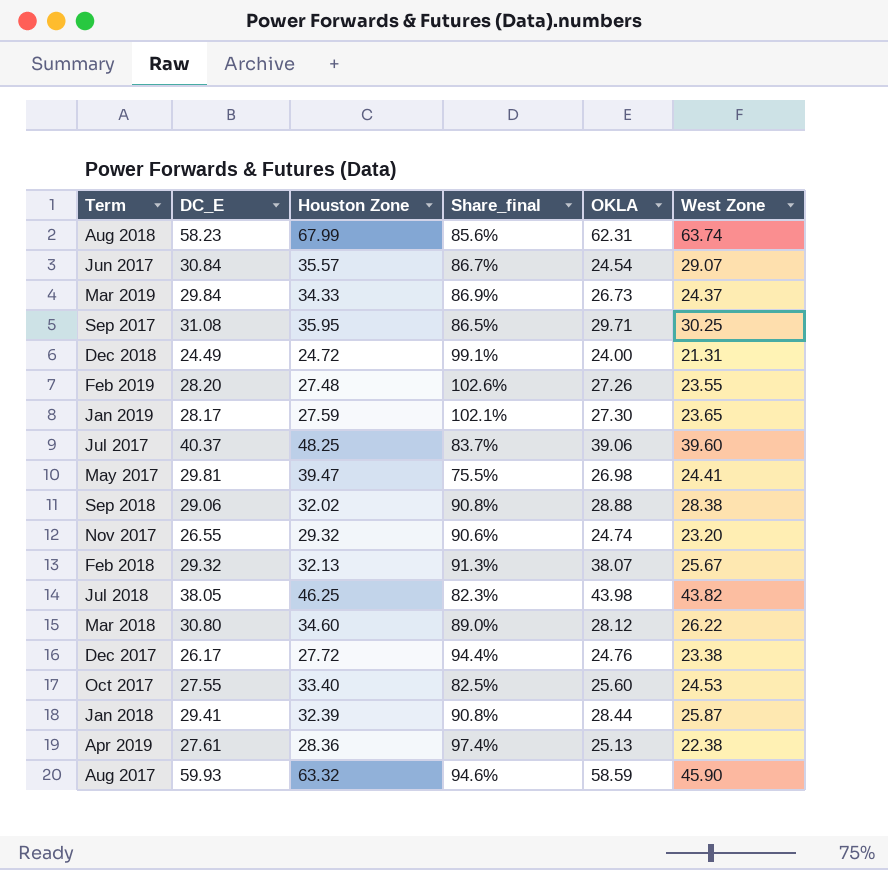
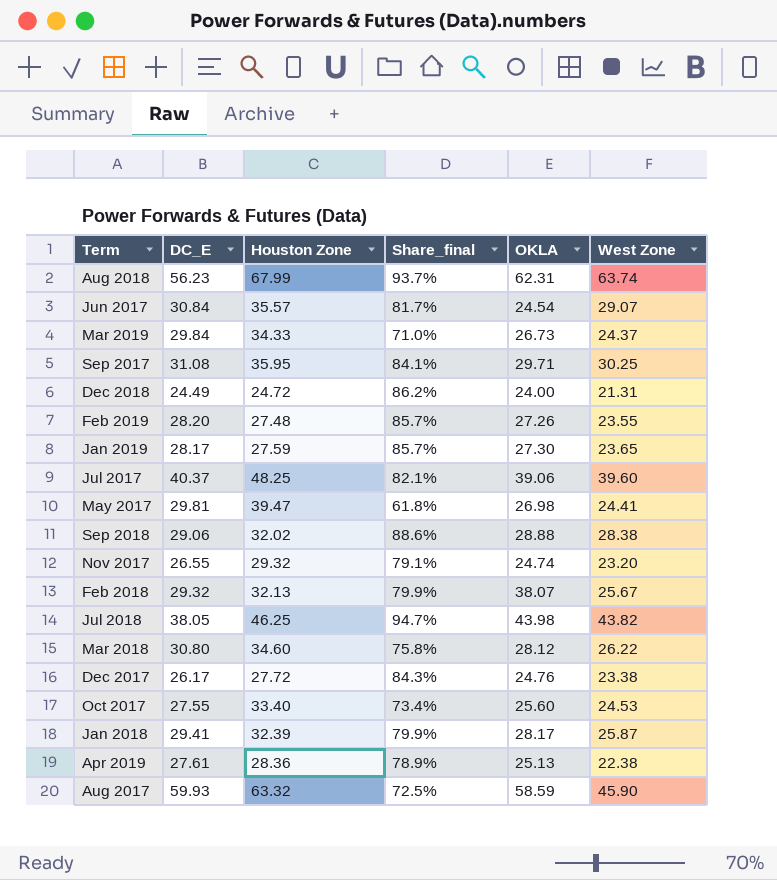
column Share_final | formula: [DC_E] / [Houston Zone] -> [West Zone] / [Houston Zone]
Aug 2018 | DC_E: 58.23 -> 56.23
Jan 2018 | OKLA: 28.44 -> 28.17

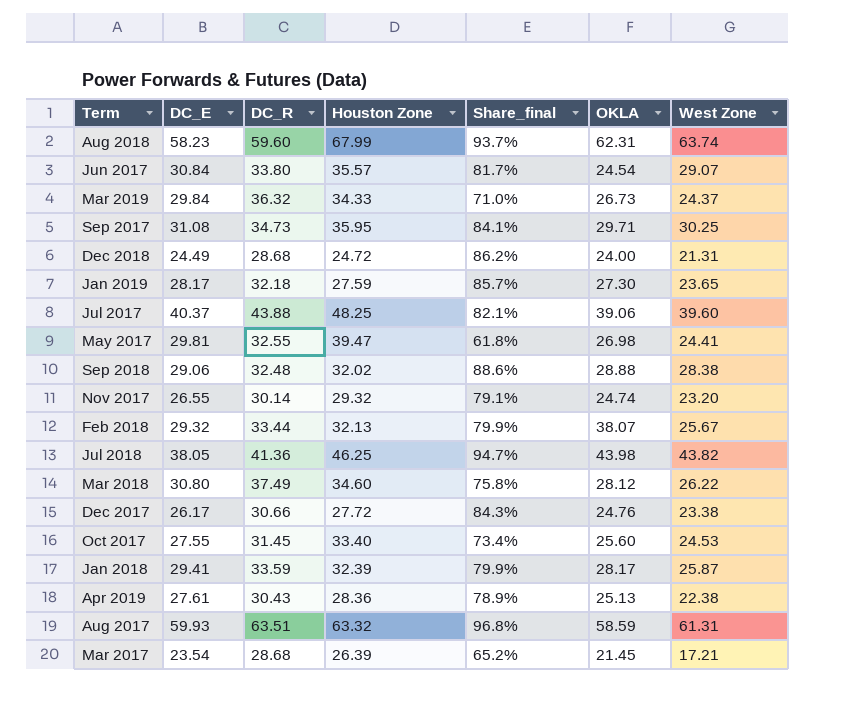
column DC_R | position: none -> 3
row Feb 2019: 28.20 | 27.48 | 85.7% | 27.26 | 23.55 -> none
Aug 2018 | DC_E: 56.23 -> 58.23
Aug 2017 | Share_final: 72.5% -> 96.8%
Aug 2017 | West Zone: 45.90 -> 61.31
row Mar 2017: none -> 23.54 | 28.68 | 26.39 | 65.2% | 21.45 | 17.21

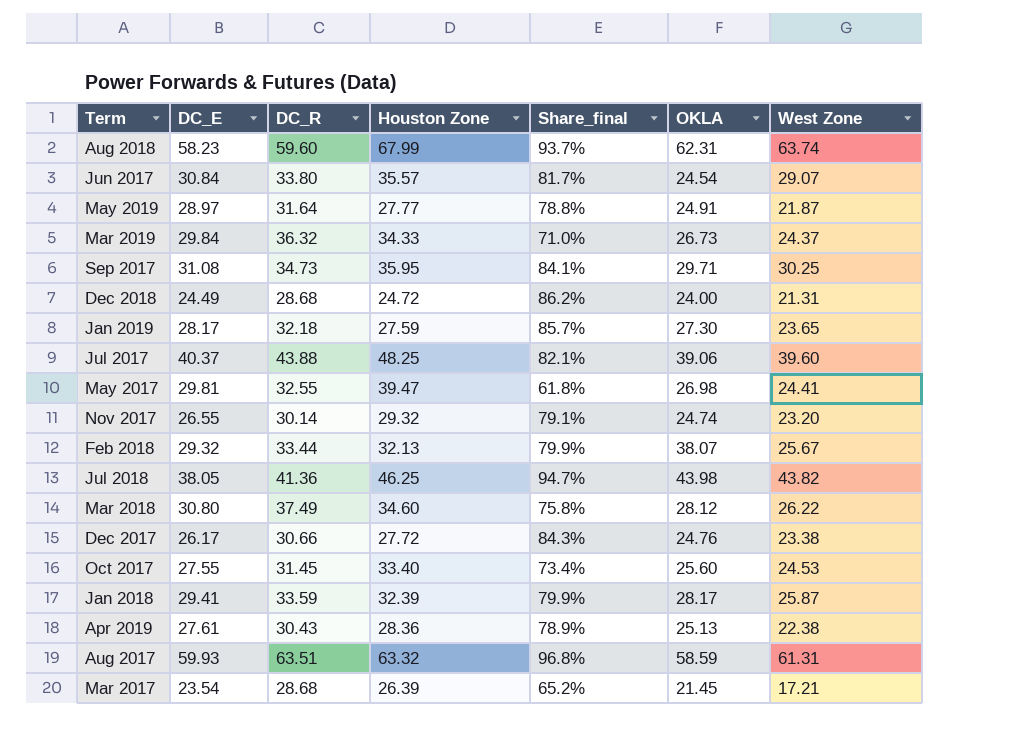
row Sep 2018: 29.06 | 32.48 | 32.02 | 88.6% | 28.88 | 28.38 -> none
row May 2019: none -> 28.97 | 31.64 | 27.77 | 78.8% | 24.91 | 21.87

